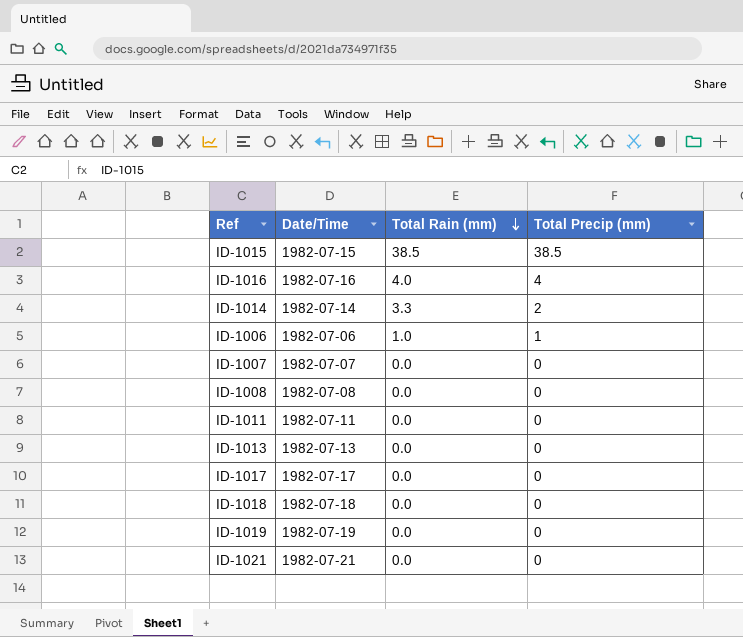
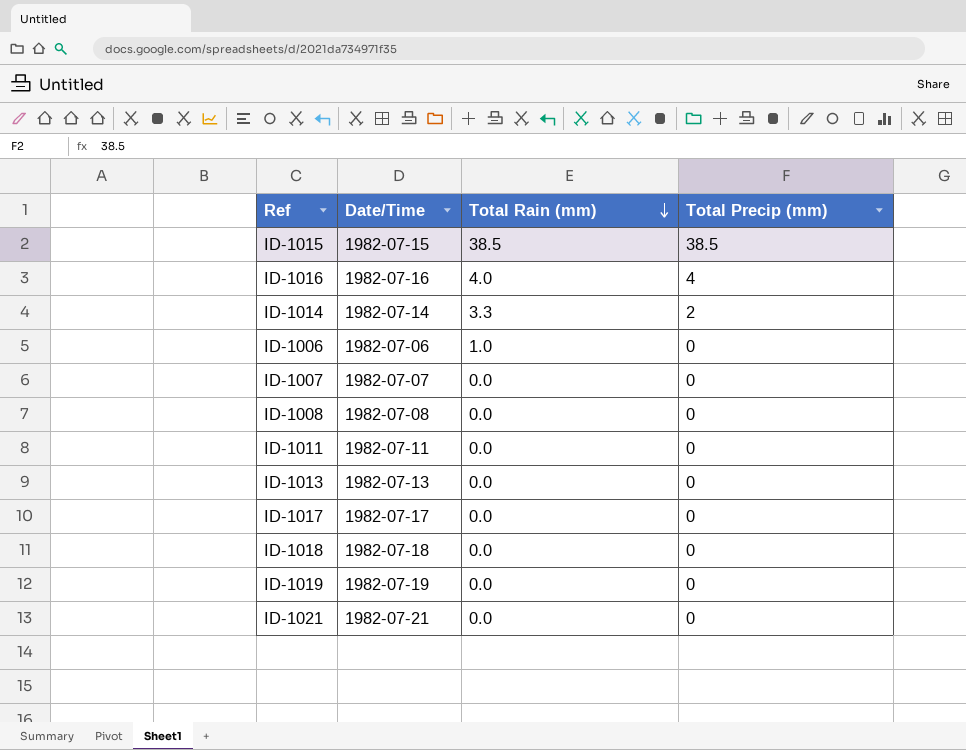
ID-1006 | Total Precip (mm): 1 -> 0

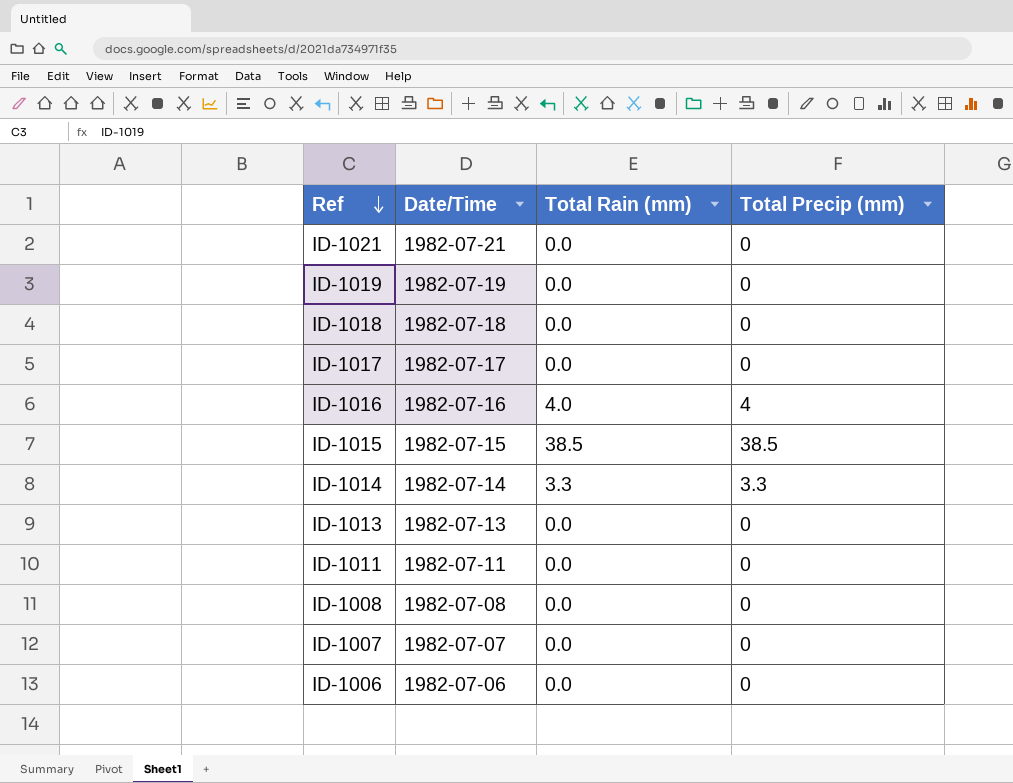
row order: Total Rain (mm) descending -> Ref descending
ID-1014 | Total Precip (mm): 2 -> 3.3
ID-1006 | Total Rain (mm): 1.0 -> 0.0

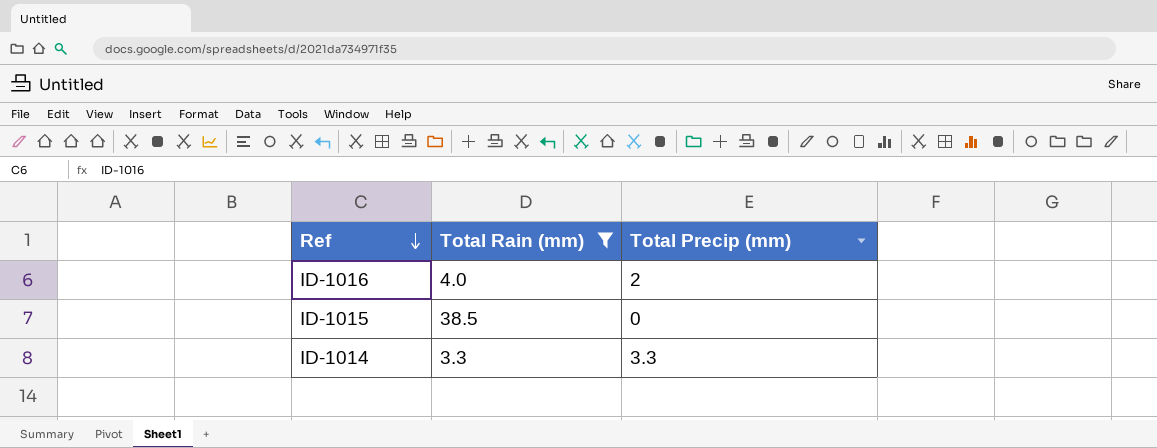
filter: none -> Total Rain (mm) != 0.0
column Date/Time | position: 2 -> none
ID-1016 | Total Precip (mm): 4 -> 2
ID-1015 | Total Precip (mm): 38.5 -> 0

